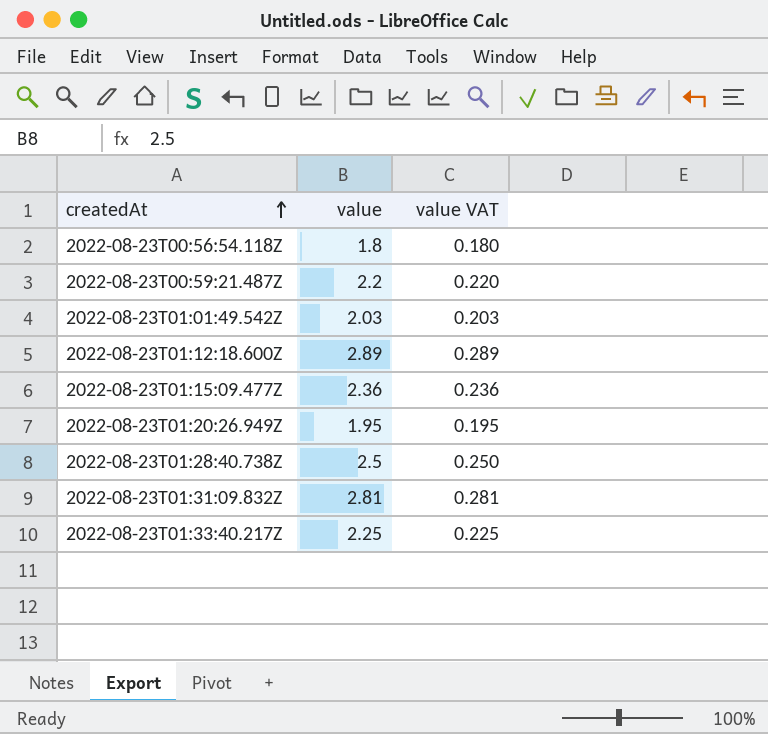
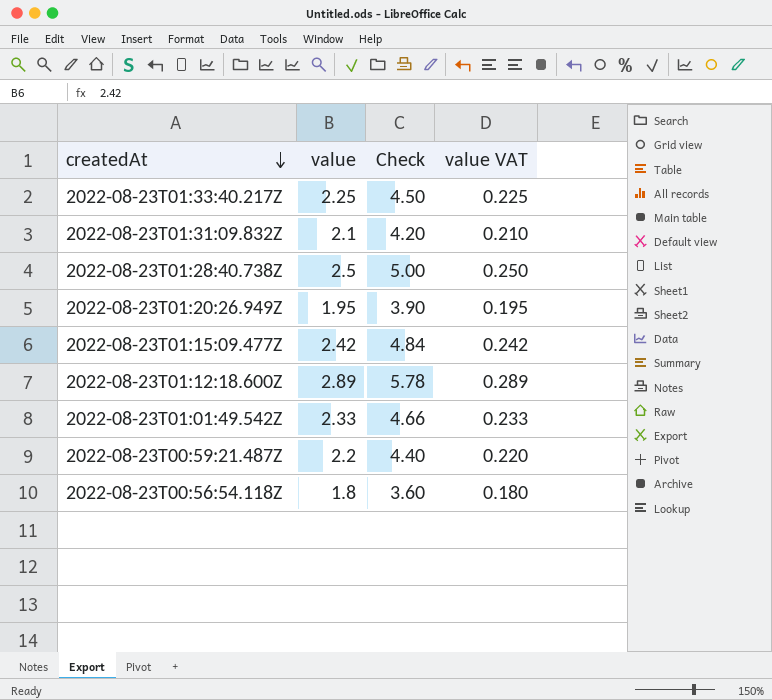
row order: createdAt ascending -> createdAt descending
column Check | formula: none -> [value] * 2
2022-08-23T01:31:09.832Z | value: 2.81 -> 2.1
2022-08-23T01:31:09.832Z | value VAT: 0.281 -> 0.210
2022-08-23T01:15:09.477Z | value: 2.36 -> 2.42
2022-08-23T01:15:09.477Z | value VAT: 0.236 -> 0.242
2022-08-23T01:01:49.542Z | value: 2.03 -> 2.33
2022-08-23T01:01:49.542Z | value VAT: 0.203 -> 0.233

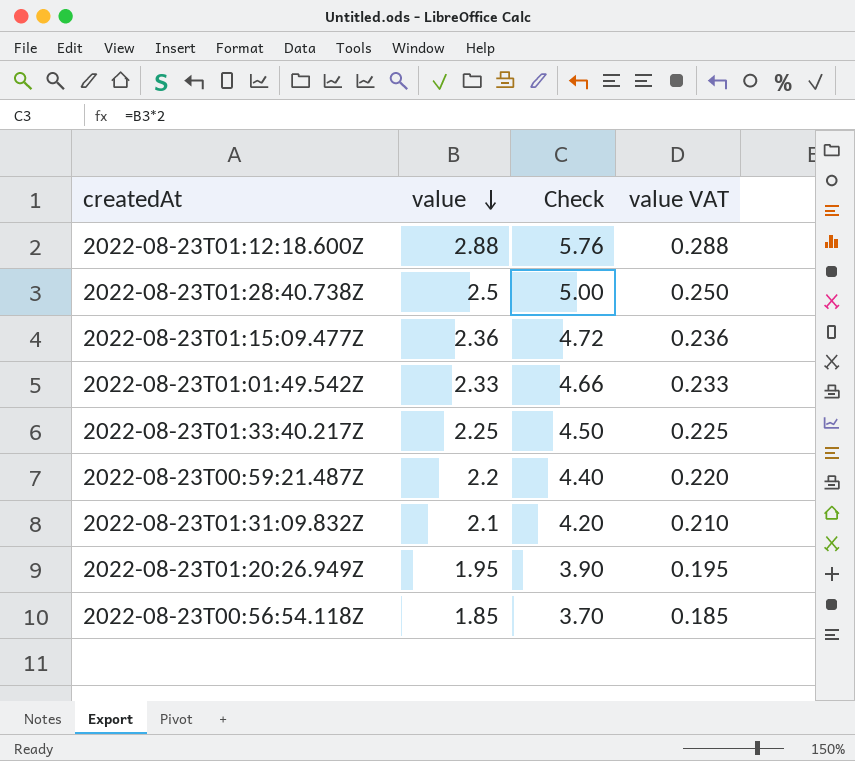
row order: createdAt descending -> value descending
2022-08-23T01:12:18.600Z | value: 2.89 -> 2.88
2022-08-23T01:12:18.600Z | Check: 5.78 -> 5.76
2022-08-23T01:12:18.600Z | value VAT: 0.289 -> 0.288
2022-08-23T01:15:09.477Z | value: 2.42 -> 2.36
2022-08-23T01:15:09.477Z | Check: 4.84 -> 4.72
2022-08-23T01:15:09.477Z | value VAT: 0.242 -> 0.236
2022-08-23T00:56:54.118Z | value: 1.8 -> 1.85
2022-08-23T00:56:54.118Z | Check: 3.60 -> 3.70
2022-08-23T00:56:54.118Z | value VAT: 0.180 -> 0.185

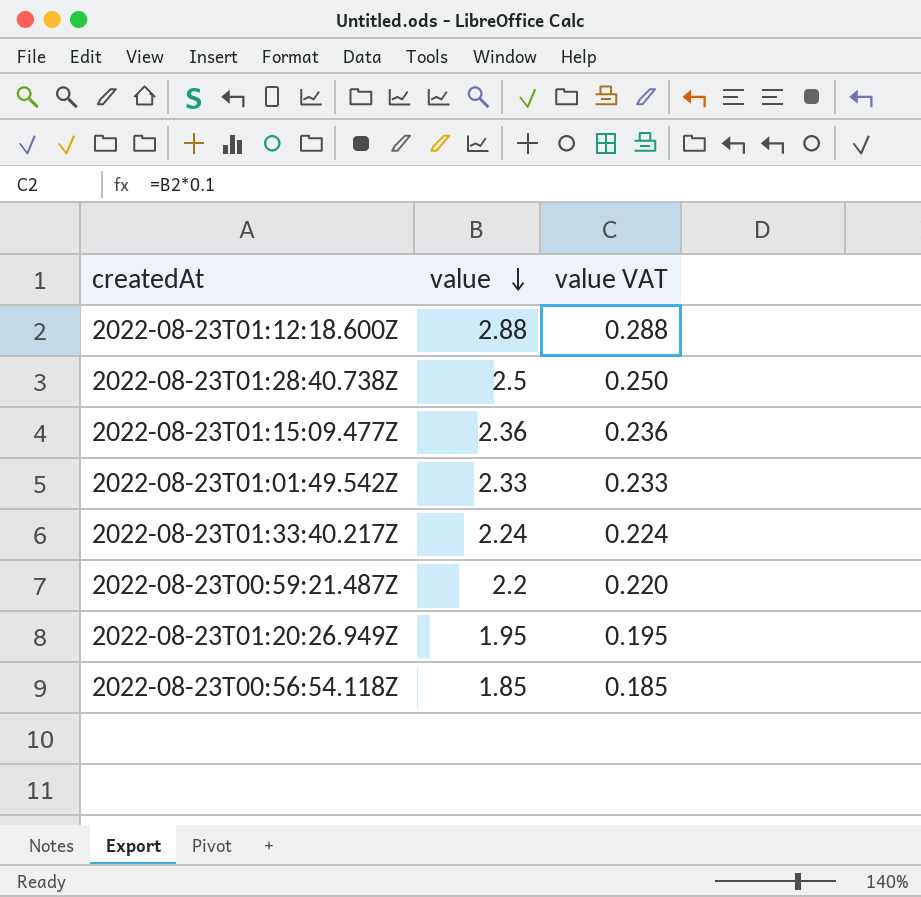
column Check | formula: [value] * 2 -> none
row 2022-08-23T01:31:09.832Z: 2.1 | 4.20 | 0.210 -> none
2022-08-23T01:33:40.217Z | value: 2.25 -> 2.24
2022-08-23T01:33:40.217Z | value VAT: 0.225 -> 0.224

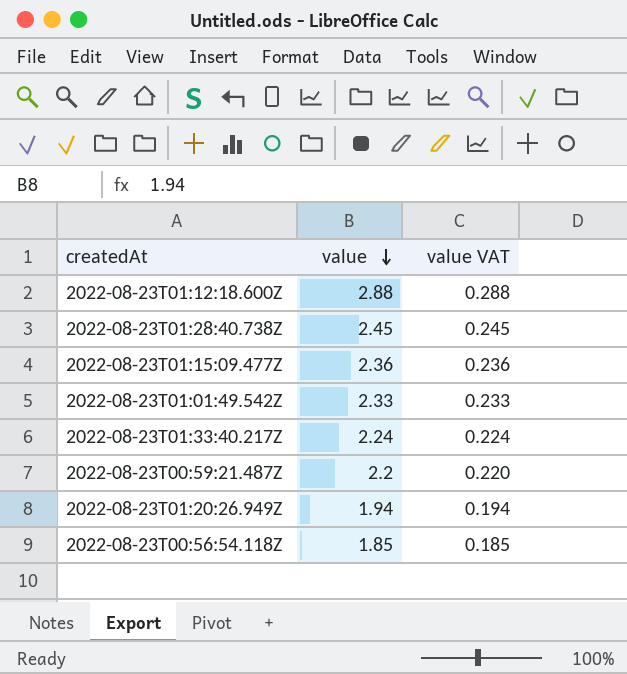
2022-08-23T01:28:40.738Z | value: 2.5 -> 2.45
2022-08-23T01:28:40.738Z | value VAT: 0.250 -> 0.245
2022-08-23T01:20:26.949Z | value: 1.95 -> 1.94
2022-08-23T01:20:26.949Z | value VAT: 0.195 -> 0.194

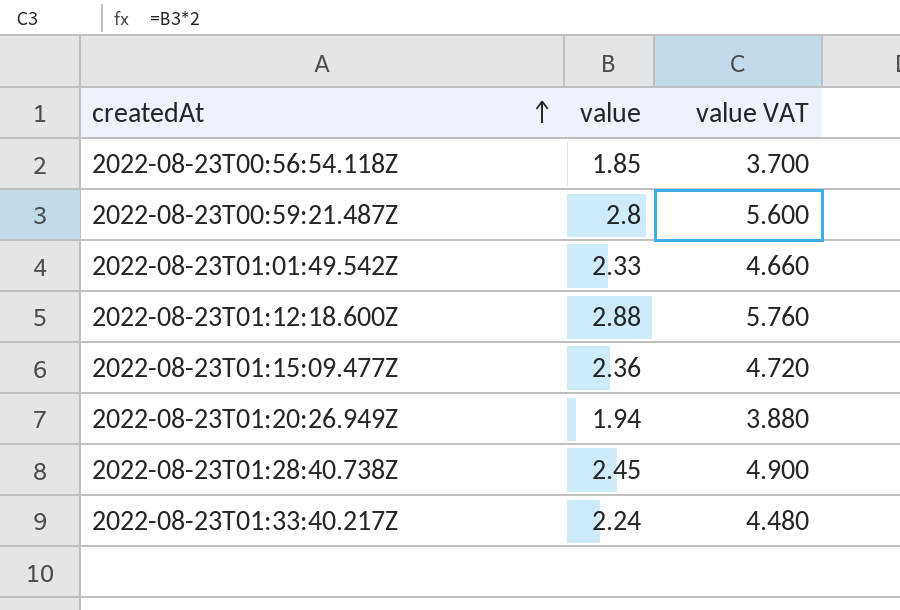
row order: value descending -> createdAt ascending
column value VAT | formula: [value] * 0.1 -> [value] * 2
2022-08-23T00:59:21.487Z | value: 2.2 -> 2.8

